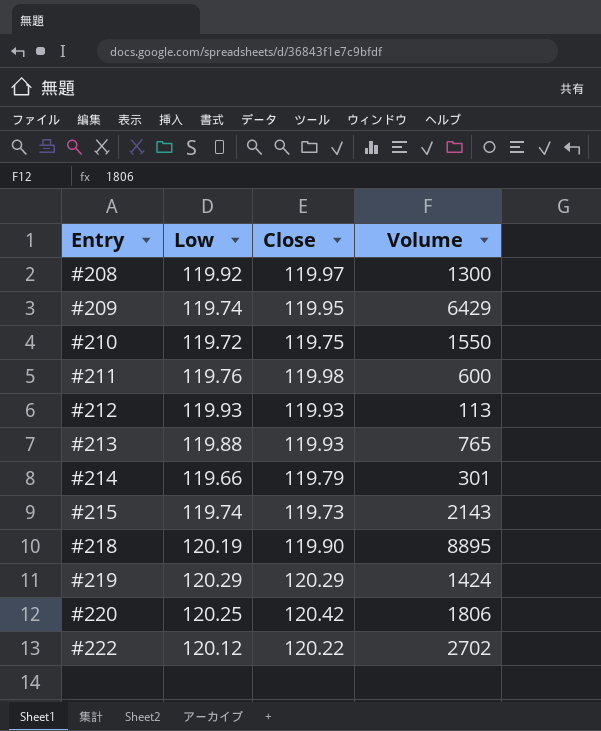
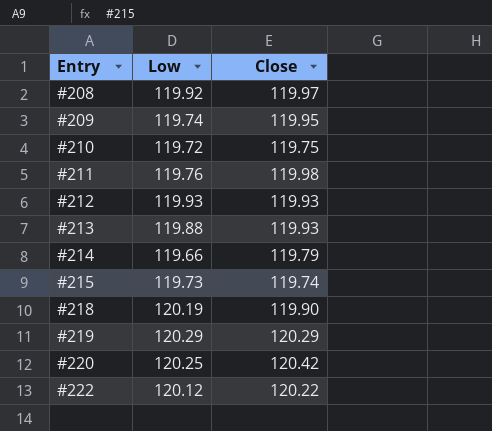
column Volume | position: 4 -> none
#215 | Low: 119.74 -> 119.73
#215 | Close: 119.73 -> 119.74

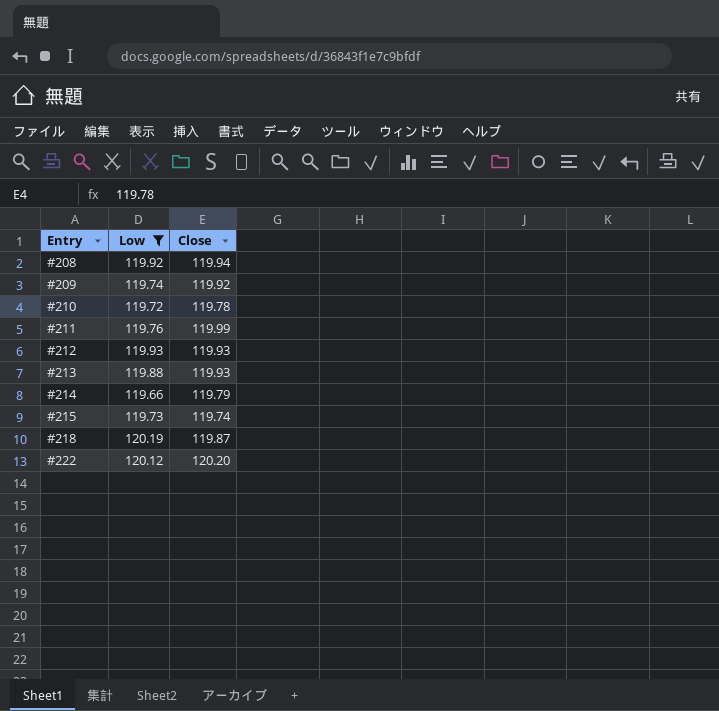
filter: none -> Low <= 120.19
#208 | Close: 119.97 -> 119.94
#209 | Close: 119.95 -> 119.92
#210 | Close: 119.75 -> 119.78
#211 | Close: 119.98 -> 119.99
#218 | Close: 119.90 -> 119.87
#222 | Close: 120.22 -> 120.20

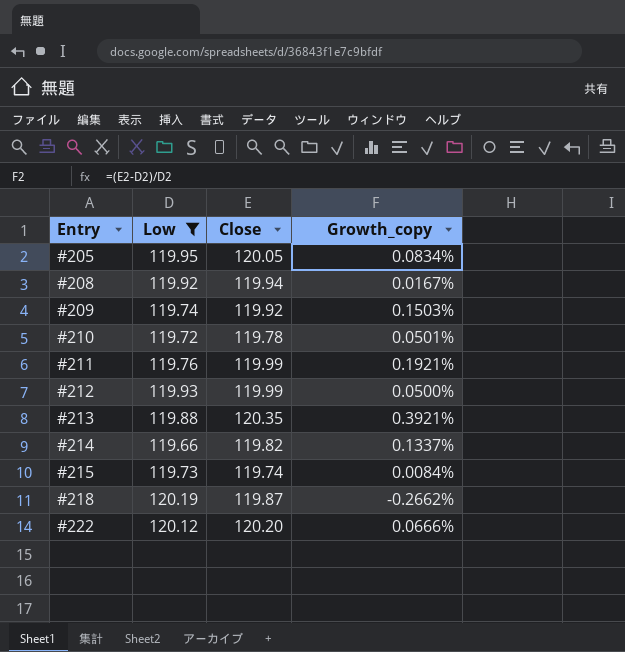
column Growth_copy | formula: none -> ([Close] - [Low]) / [Low]
row #205: none -> 119.95 | 120.05 | 0.0834%
#212 | Close: 119.93 -> 119.99
#213 | Close: 119.93 -> 120.35
#214 | Close: 119.79 -> 119.82

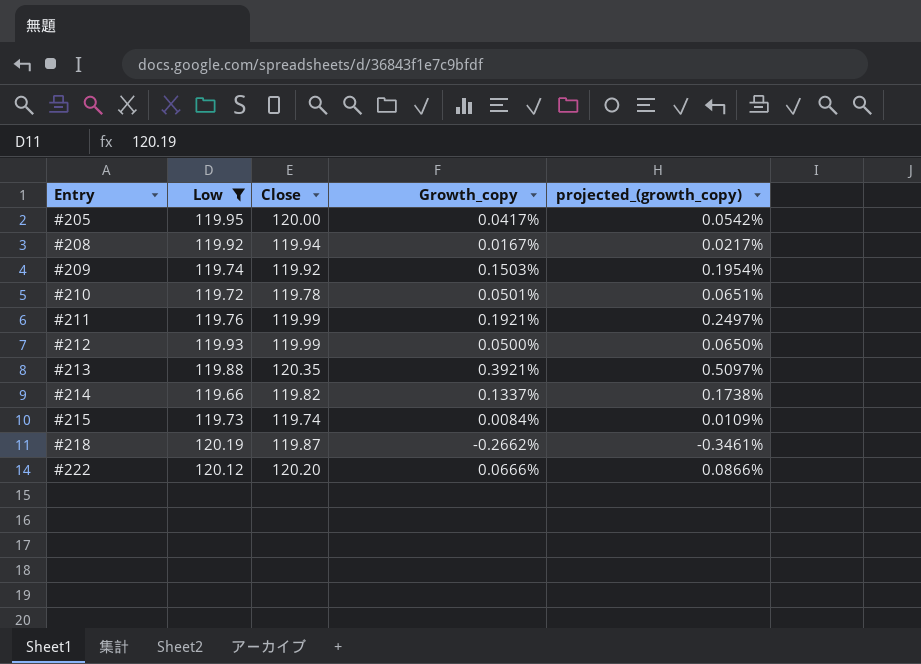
column projected_(growth_copy) | formula: none -> [Growth_copy] * 1.3
#205 | Close: 120.05 -> 120.00
#205 | Growth_copy: 0.0834% -> 0.0417%

